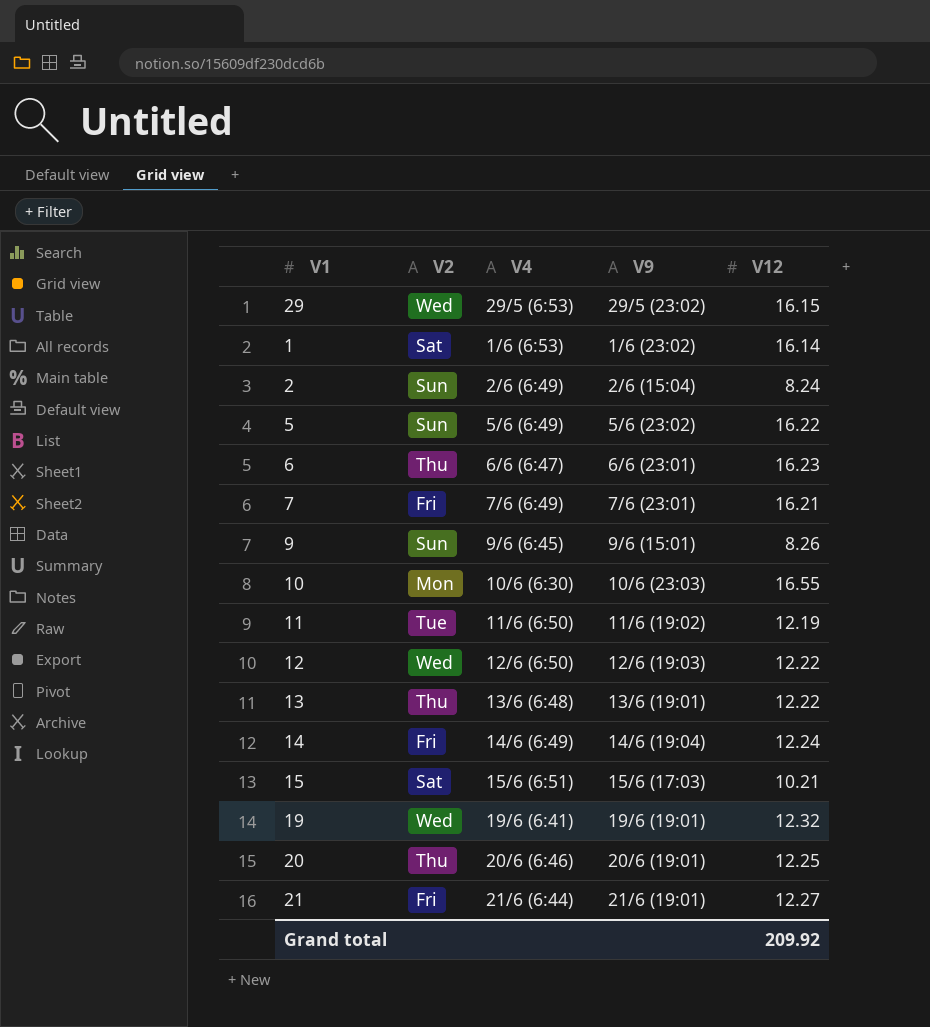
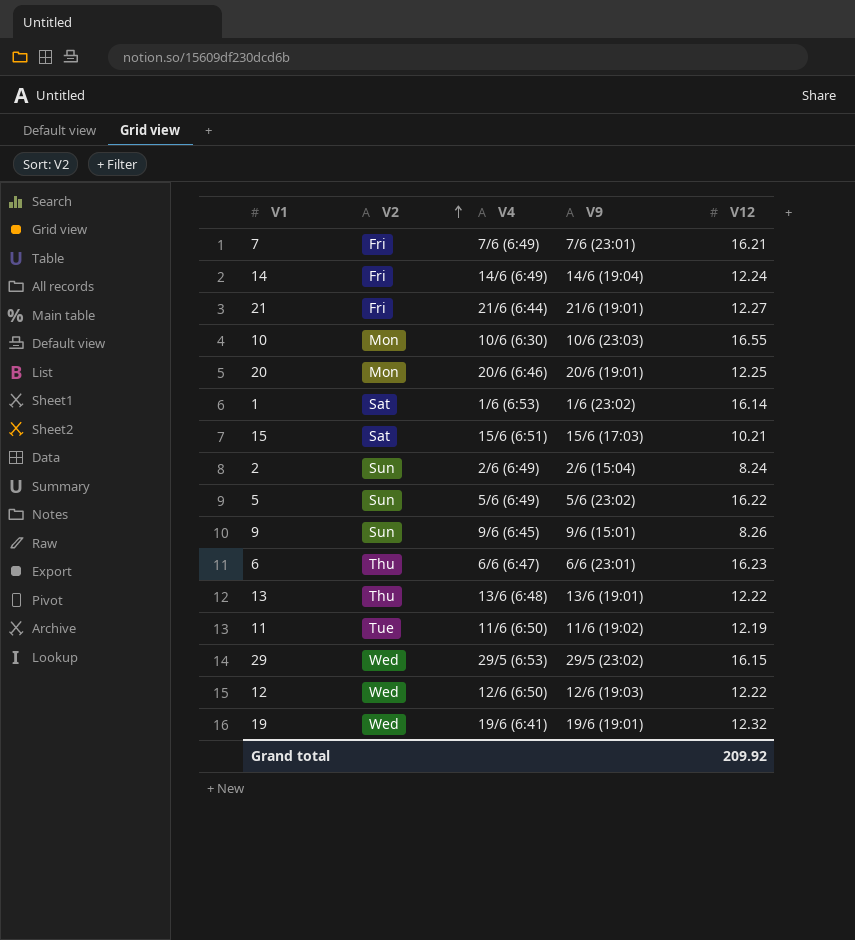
row order: none -> V2 ascending
20 | V2: Thu -> Mon

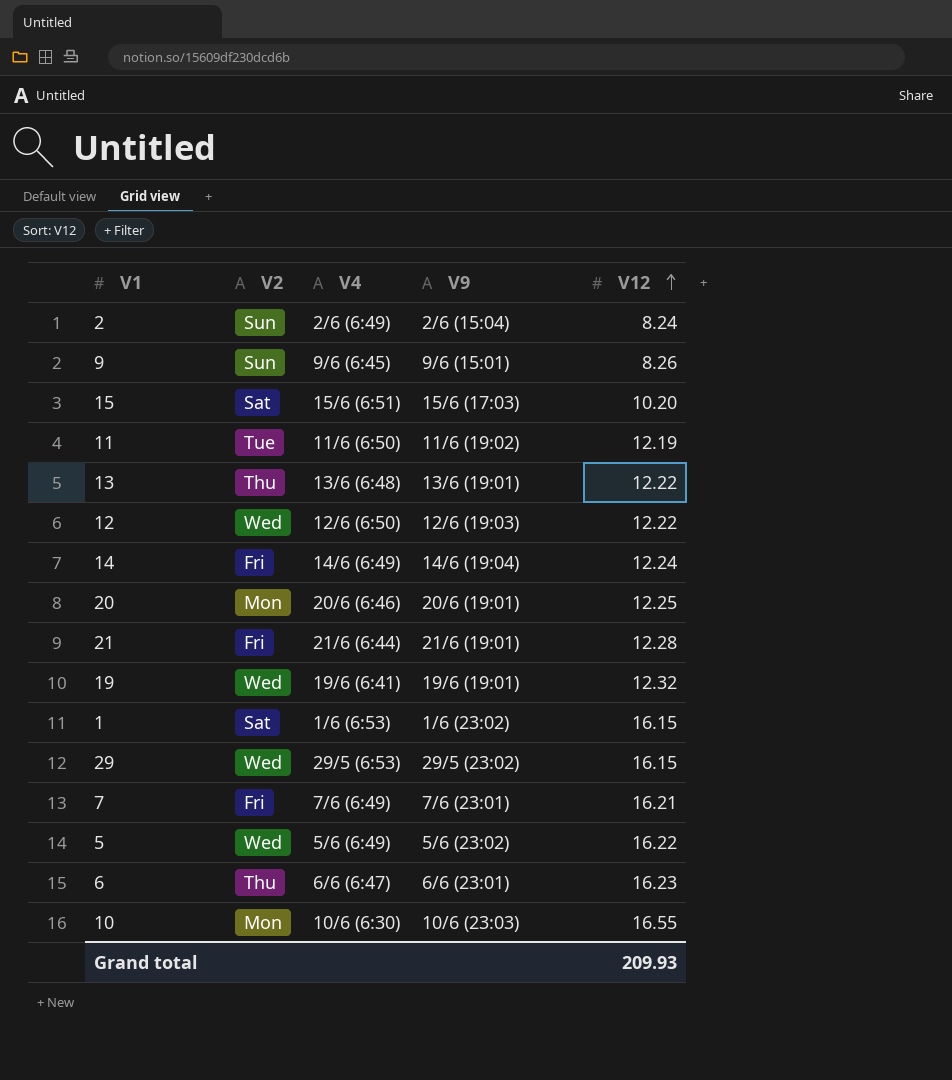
row order: V2 ascending -> V12 ascending
15 | V12: 10.21 -> 10.20
21 | V12: 12.27 -> 12.28
1 | V12: 16.14 -> 16.15
5 | V2: Sun -> Wed
Grand total | V12: 209.92 -> 209.93

